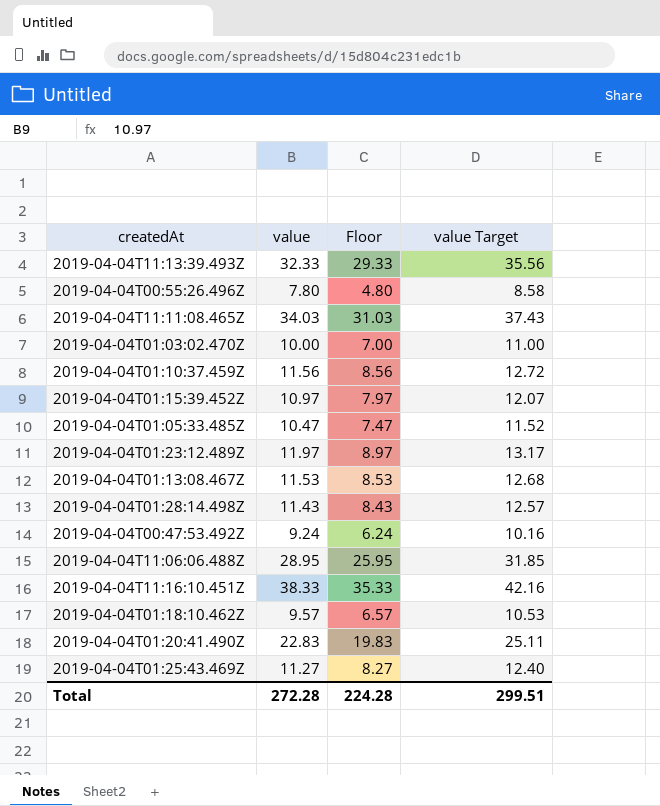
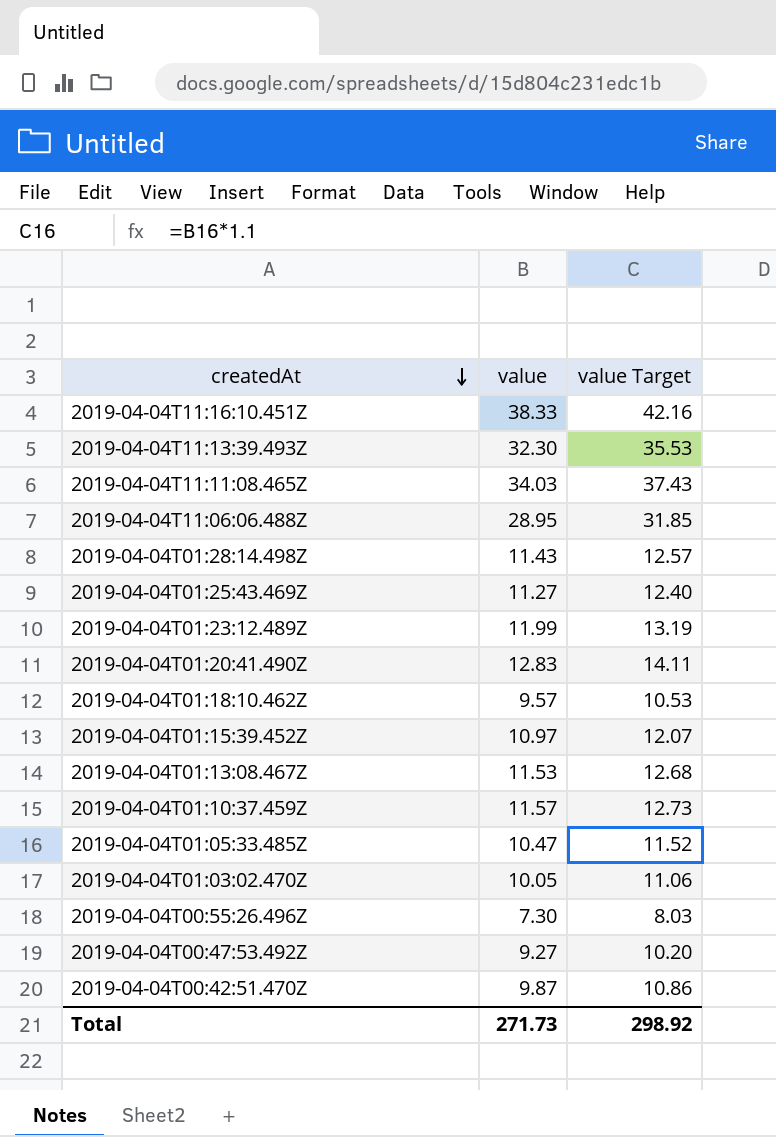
row order: none -> createdAt descending
column Floor | formula: [value] - 3 -> none
2019-04-04T11:13:39.493Z | value: 32.33 -> 32.30
2019-04-04T11:13:39.493Z | value Target: 35.56 -> 35.53
2019-04-04T01:23:12.489Z | value: 11.97 -> 11.99
2019-04-04T01:23:12.489Z | value Target: 13.17 -> 13.19
2019-04-04T01:20:41.490Z | value: 22.83 -> 12.83
2019-04-04T01:20:41.490Z | value Target: 25.11 -> 14.11
2019-04-04T01:10:37.459Z | value: 11.56 -> 11.57
2019-04-04T01:10:37.459Z | value Target: 12.72 -> 12.73
2019-04-04T01:03:02.470Z | value: 10.00 -> 10.05
2019-04-04T01:03:02.470Z | value Target: 11.00 -> 11.06
2019-04-04T00:55:26.496Z | value: 7.80 -> 7.30
2019-04-04T00:55:26.496Z | value Target: 8.58 -> 8.03
2019-04-04T00:47:53.492Z | value: 9.24 -> 9.27
2019-04-04T00:47:53.492Z | value Target: 10.16 -> 10.20
row 2019-04-04T00:42:51.470Z: none -> 9.87 | 10.86
Total | value: 272.28 -> 271.73
Total | value Target: 299.51 -> 298.92

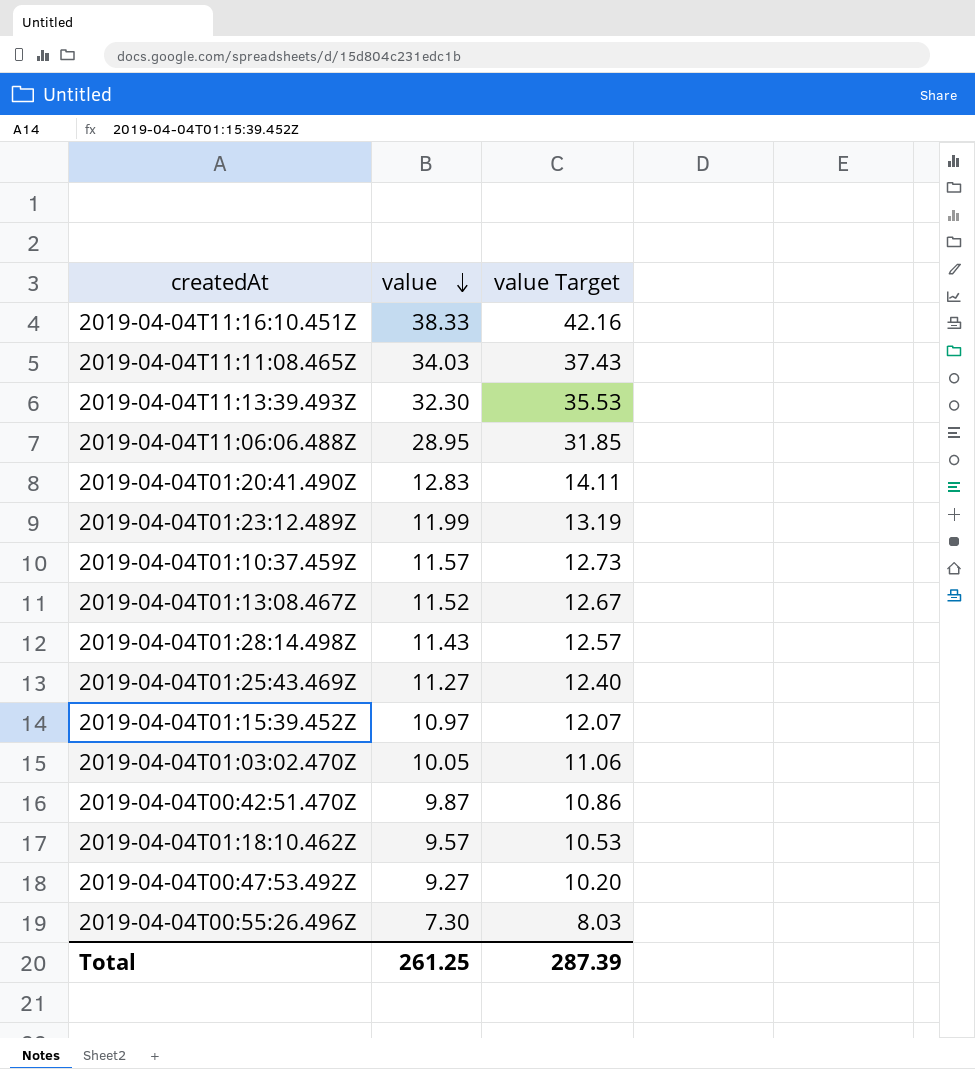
row order: createdAt descending -> value descending
row 2019-04-04T01:05:33.485Z: 10.47 | 11.52 -> none
2019-04-04T01:13:08.467Z | value: 11.53 -> 11.52
2019-04-04T01:13:08.467Z | value Target: 12.68 -> 12.67
Total | value: 271.73 -> 261.25
Total | value Target: 298.92 -> 287.39

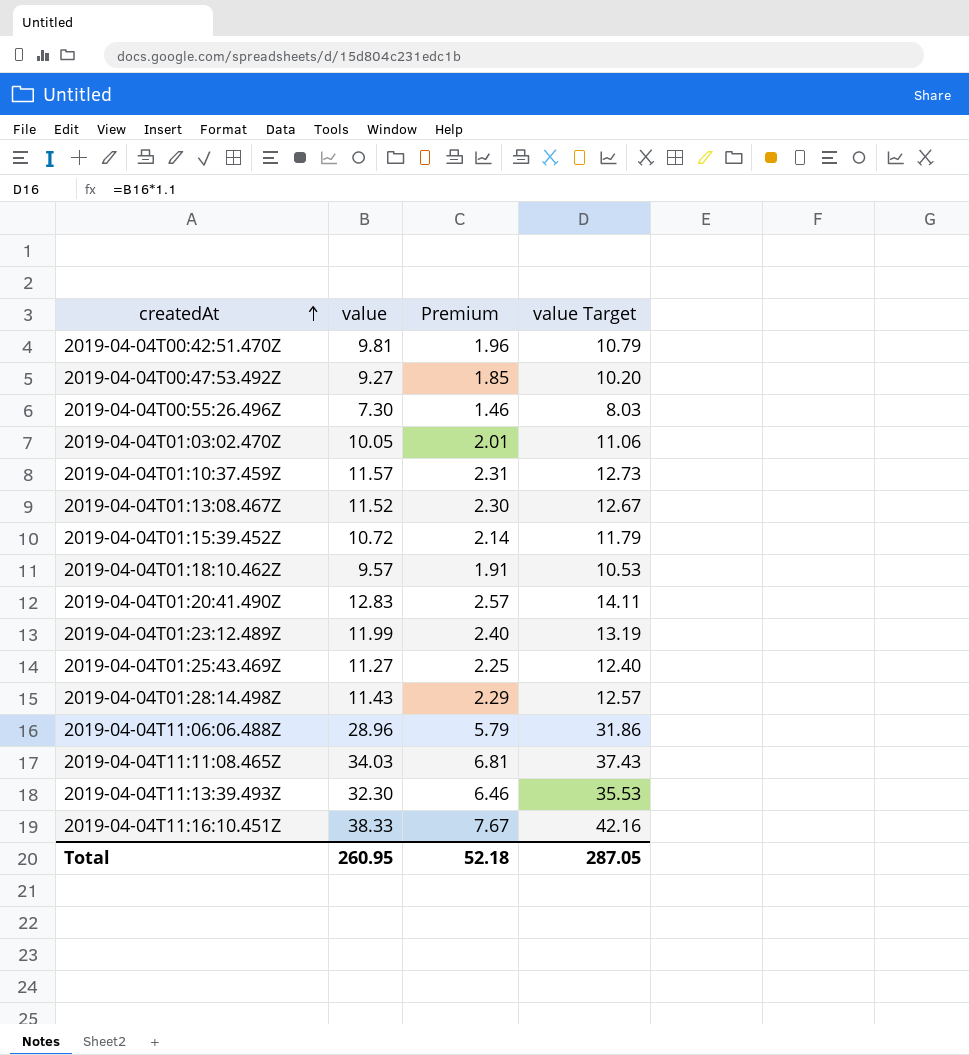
row order: value descending -> createdAt ascending
column Premium | formula: none -> [value] * 0.2
2019-04-04T00:42:51.470Z | value: 9.87 -> 9.81
2019-04-04T00:42:51.470Z | value Target: 10.86 -> 10.79
2019-04-04T01:15:39.452Z | value: 10.97 -> 10.72
2019-04-04T01:15:39.452Z | value Target: 12.07 -> 11.79
2019-04-04T11:06:06.488Z | value: 28.95 -> 28.96
2019-04-04T11:06:06.488Z | value Target: 31.85 -> 31.86
Total | value: 261.25 -> 260.95
Total | value Target: 287.39 -> 287.05

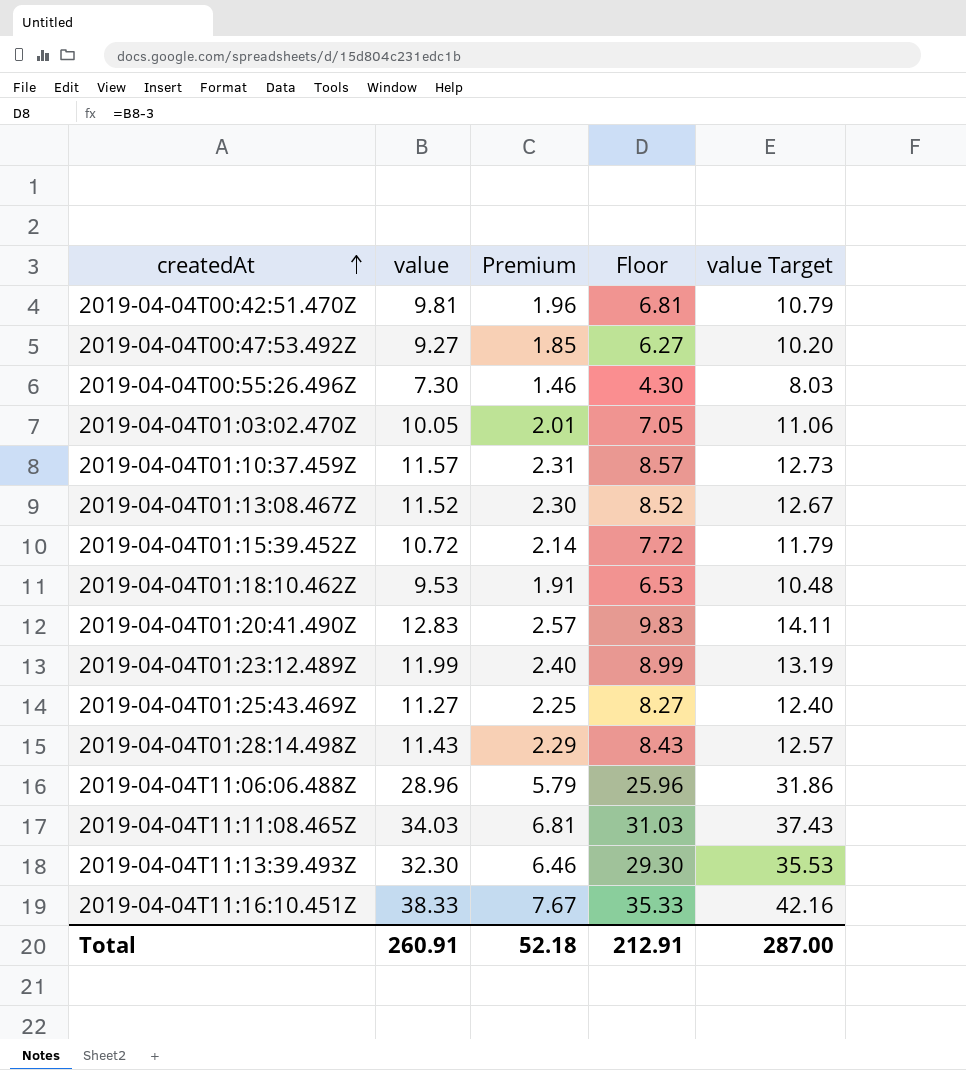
column Floor | formula: none -> [value] - 3
2019-04-04T01:18:10.462Z | value: 9.57 -> 9.53
2019-04-04T01:18:10.462Z | value Target: 10.53 -> 10.48
Total | value: 260.95 -> 260.91
Total | value Target: 287.05 -> 287.00

